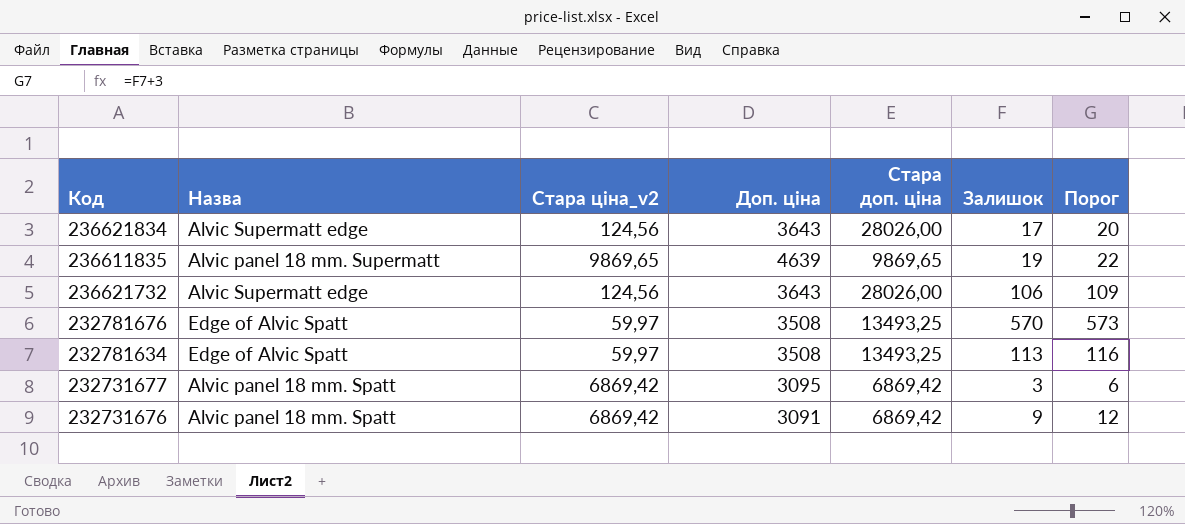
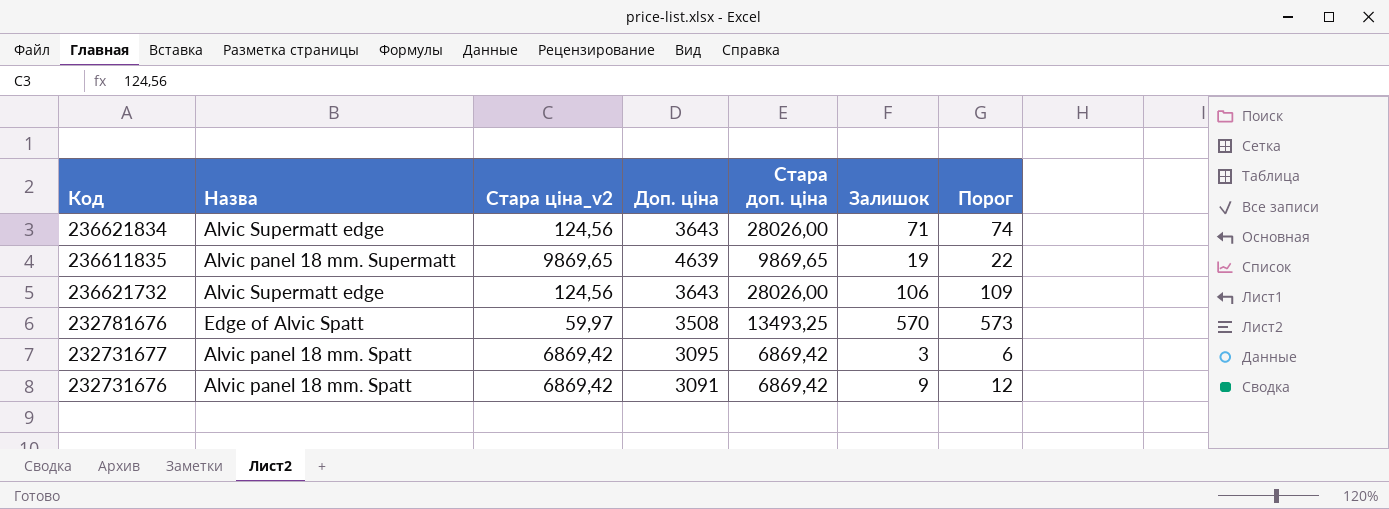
row 232781634: Edge of Alvic Spatt | 59,97 | 3508 | 13493,25 | 113 | 116 -> none
236621834 | Залишок: 17 -> 71
236621834 | Порог: 20 -> 74

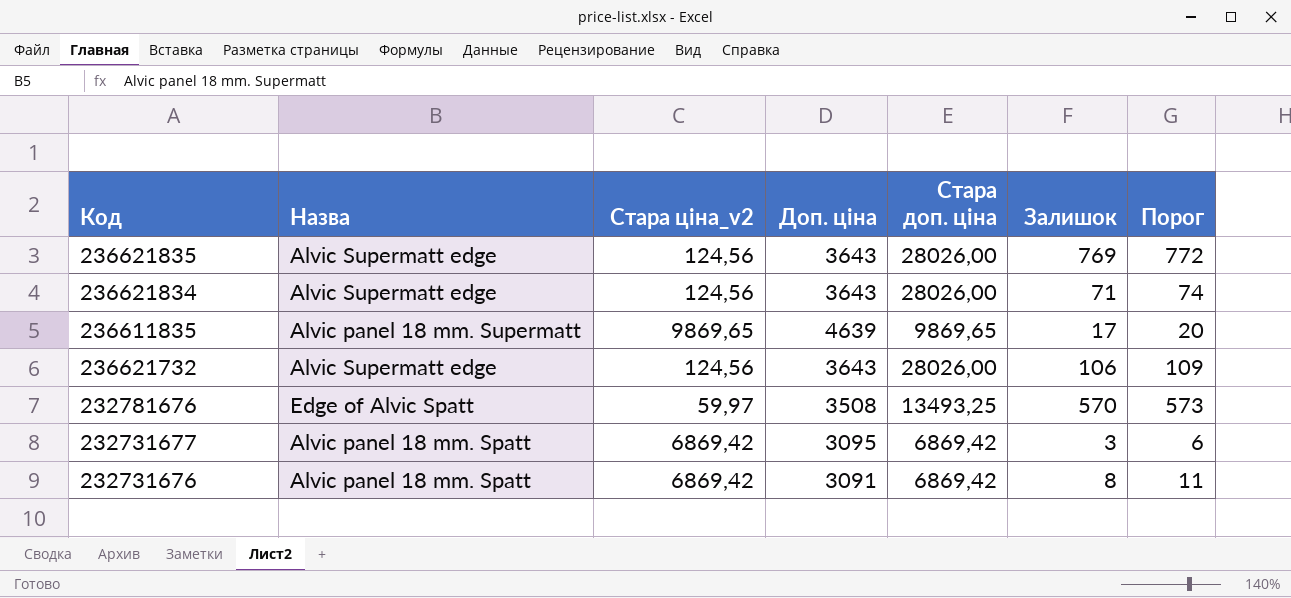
row 236621835: none -> Alvic Supermatt edge | 124,56 | 3643 | 28026,00 | 769 | 772
236611835 | Залишок: 19 -> 17
236611835 | Порог: 22 -> 20
232731676 | Залишок: 9 -> 8
232731676 | Порог: 12 -> 11

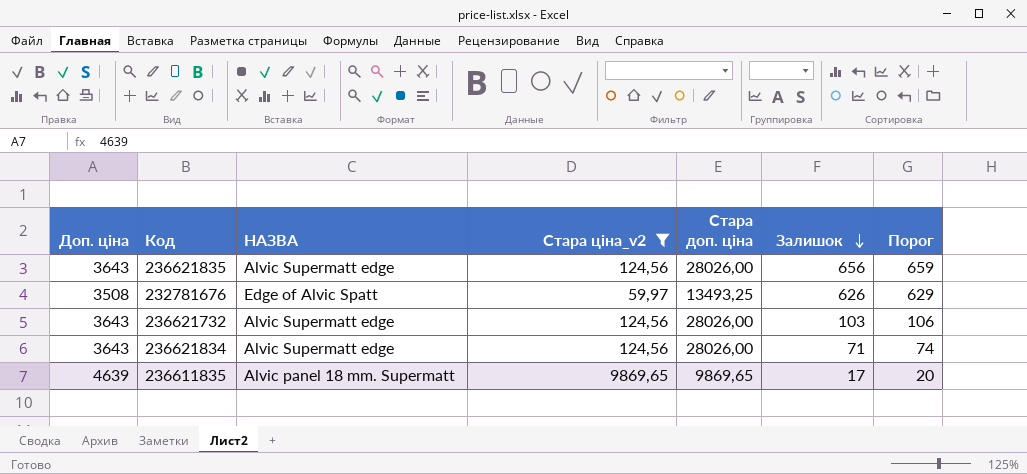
filter: none -> Стара ціна_v2 != 6869,42
row order: none -> Залишок descending
column Доп. ціна | position: 4 -> 1
column name: Назва -> НАЗВА
236621835 | Залишок: 769 -> 656
236621835 | Порог: 772 -> 659
232781676 | Залишок: 570 -> 626
232781676 | Порог: 573 -> 629
236621732 | Залишок: 106 -> 103
236621732 | Порог: 109 -> 106

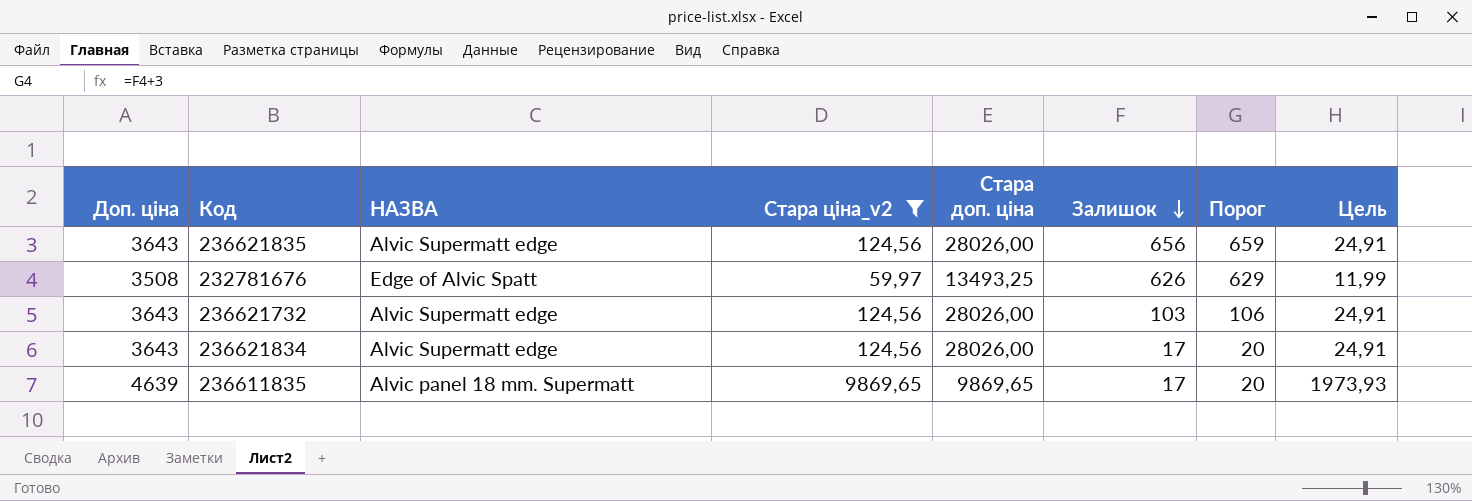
column Цель | formula: none -> [Стара ціна_v2] * 0,2
236621834 | Залишок: 71 -> 17
236621834 | Порог: 74 -> 20

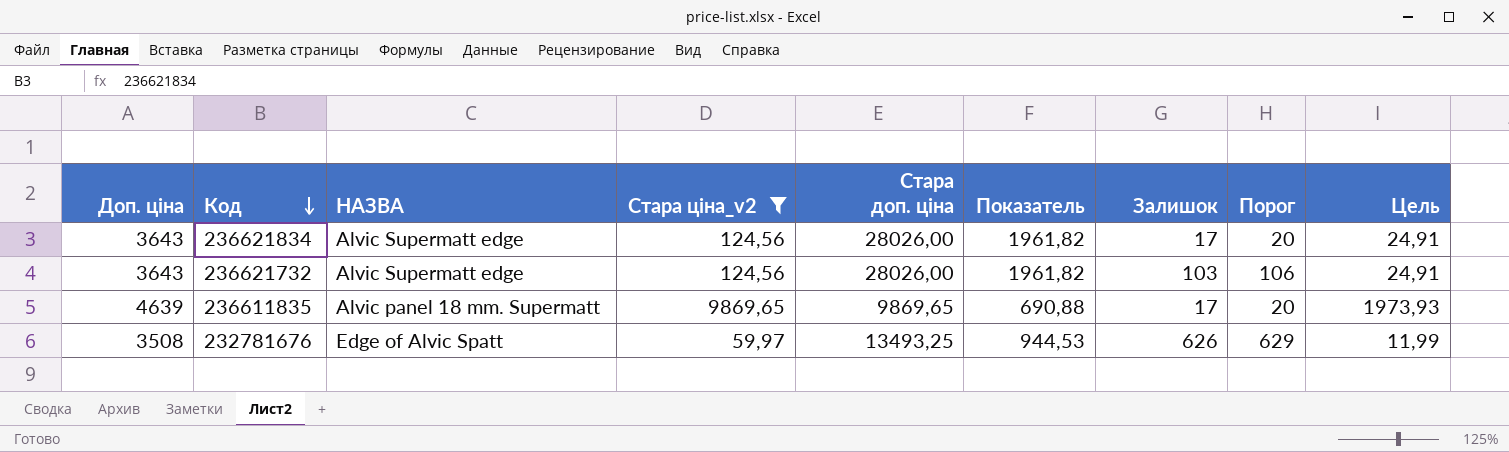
row order: Залишок descending -> Код descending
column Показатель | formula: none -> [Стара доп. ціна] * 0,07
row 236621835: 3643 | Alvic Supermatt edge | 124,56 | 28026,00 | 656 | 659 | 24,91 -> none

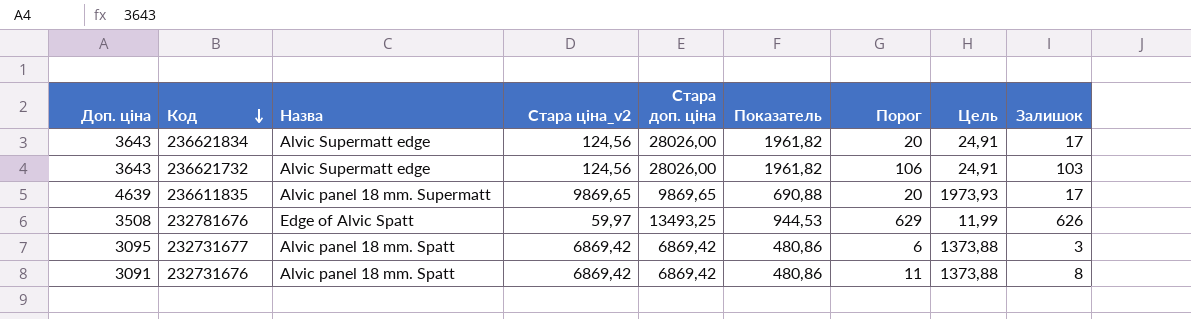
filter: Стара ціна_v2 != 6869,42 -> none
column name: НАЗВА -> Назва
column Залишок | position: 7 -> 9

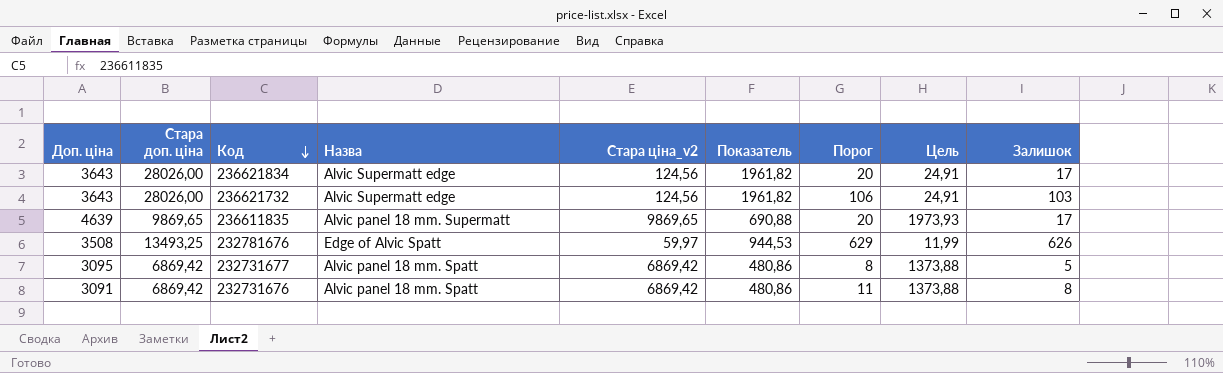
column Стара доп. ціна | position: 5 -> 2
232731677 | Порог: 6 -> 8
232731677 | Залишок: 3 -> 5

